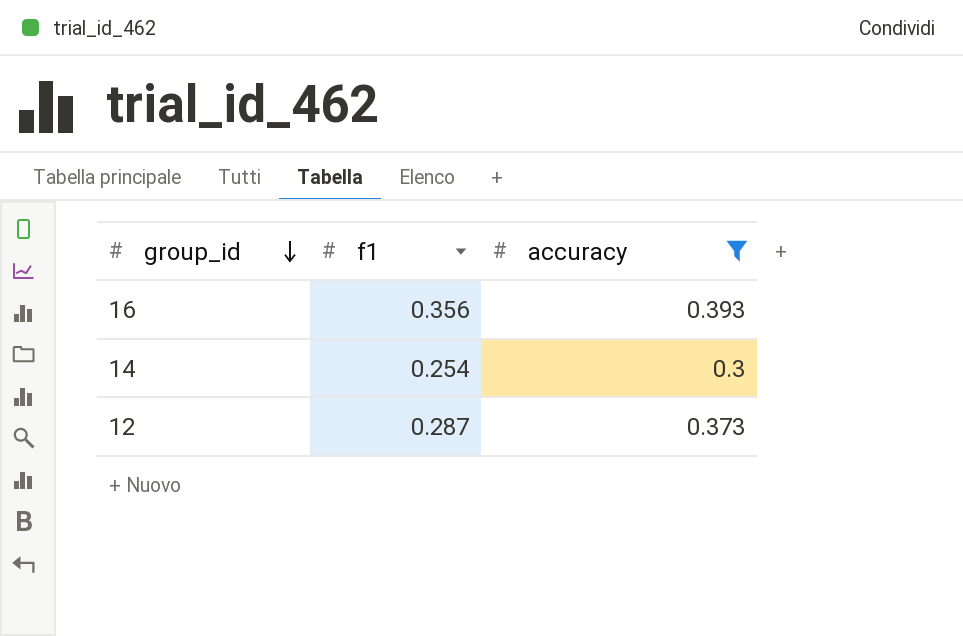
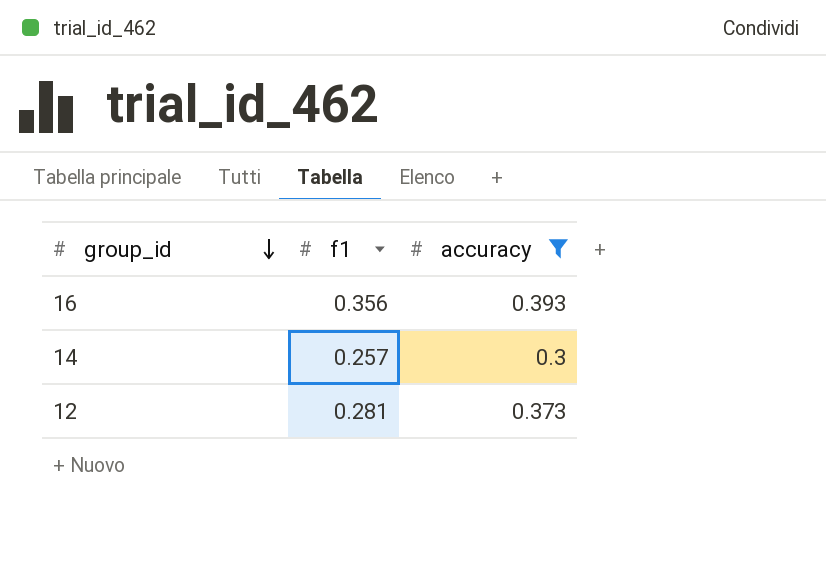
14 | f1: 0.254 -> 0.257
12 | f1: 0.287 -> 0.281

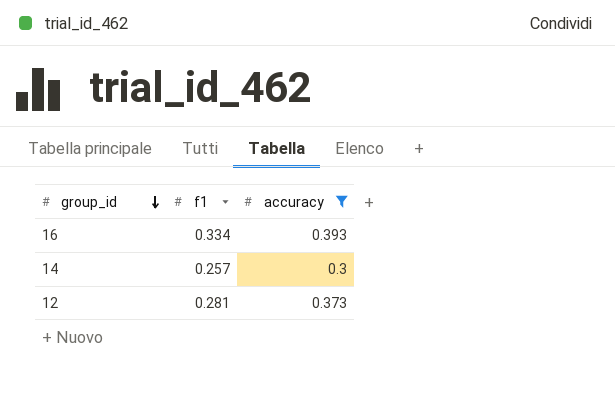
16 | f1: 0.356 -> 0.334

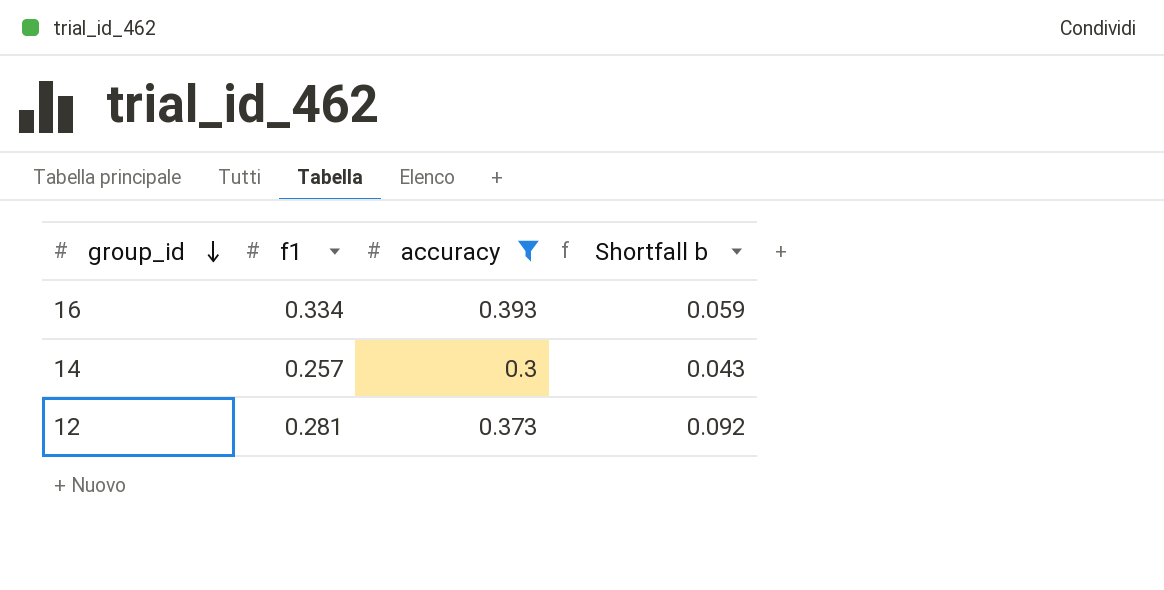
column Shortfall b | formula: none -> [accuracy] - [f1]

